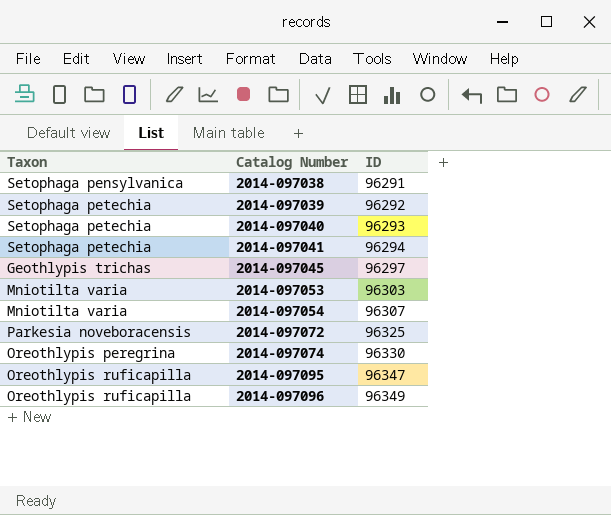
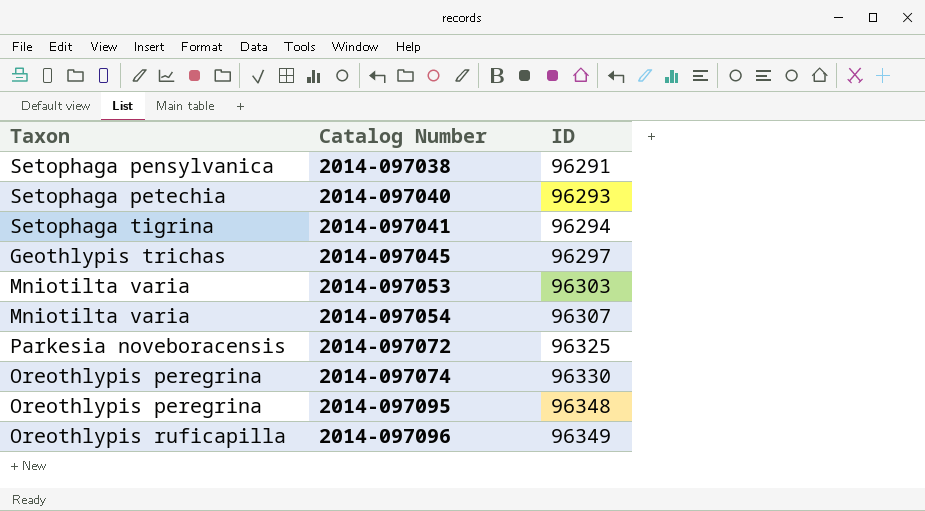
row 2014-097039: Setophaga petechia | 96292 -> none
2014-097041 | Taxon: Setophaga petechia -> Setophaga tigrina
2014-097095 | Taxon: Oreothlypis ruficapilla -> Oreothlypis peregrina
2014-097095 | ID: 96347 -> 96348

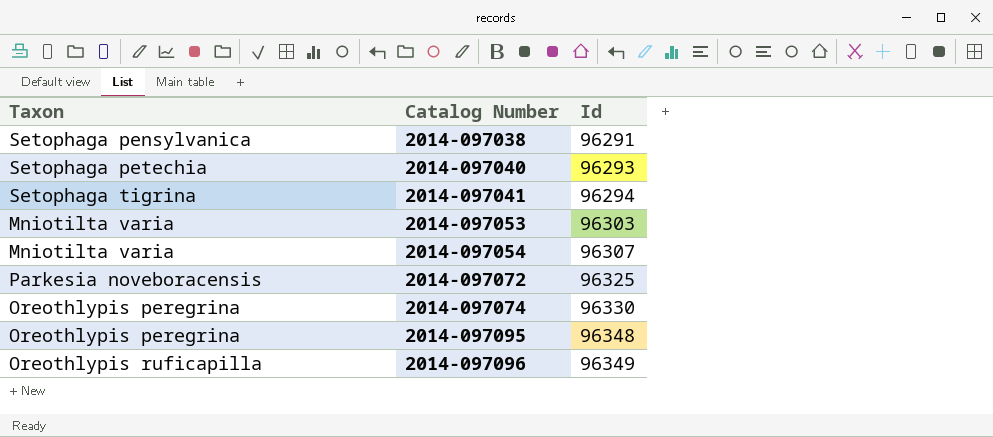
column name: ID -> Id
row 2014-097045: Geothlypis trichas | 96297 -> none

